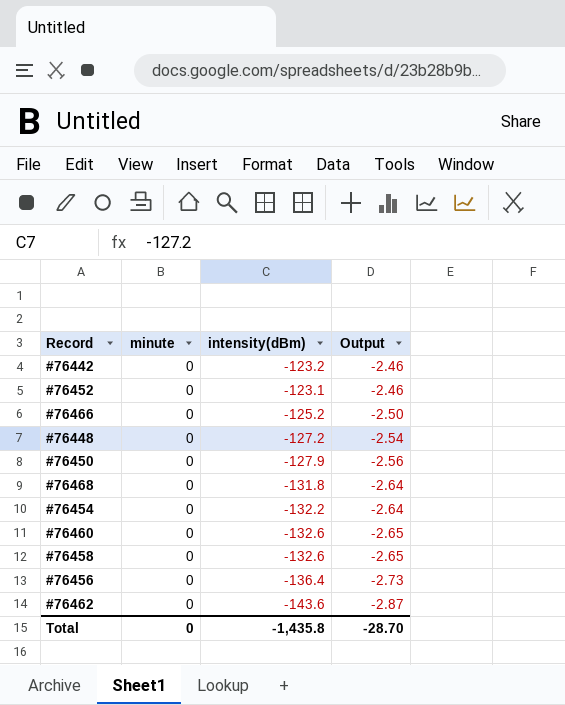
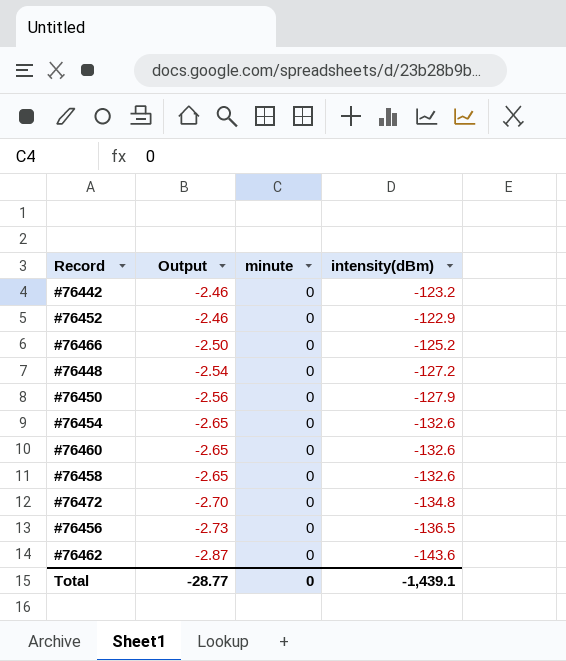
column Output | position: 4 -> 2
row #76468: 0 | -131.8 | -2.64 -> none
#76452 | intensity(dBm): -123.1 -> -122.9
#76454 | Output: -2.64 -> -2.65
#76454 | intensity(dBm): -132.2 -> -132.6
row #76472: none -> -2.70 | 0 | -134.8
#76456 | intensity(dBm): -136.4 -> -136.5
Total | Output: -28.70 -> -28.77
Total | intensity(dBm): -1,435.8 -> -1,439.1

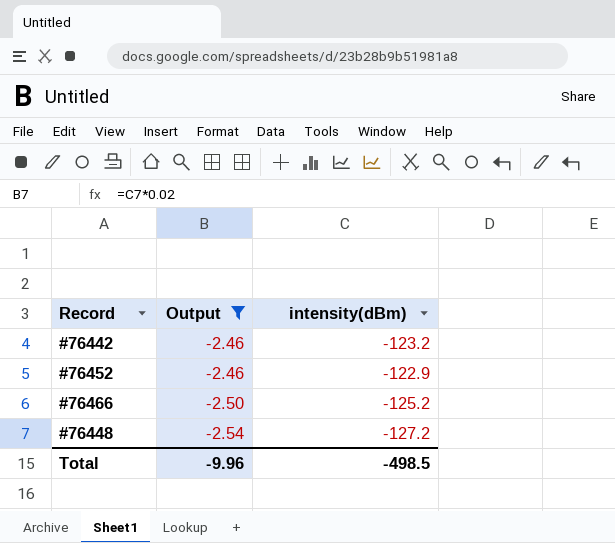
filter: none -> Output >= -2.54
column minute | position: 3 -> none
Total | Output: -28.77 -> -9.96
Total | intensity(dBm): -1,439.1 -> -498.5

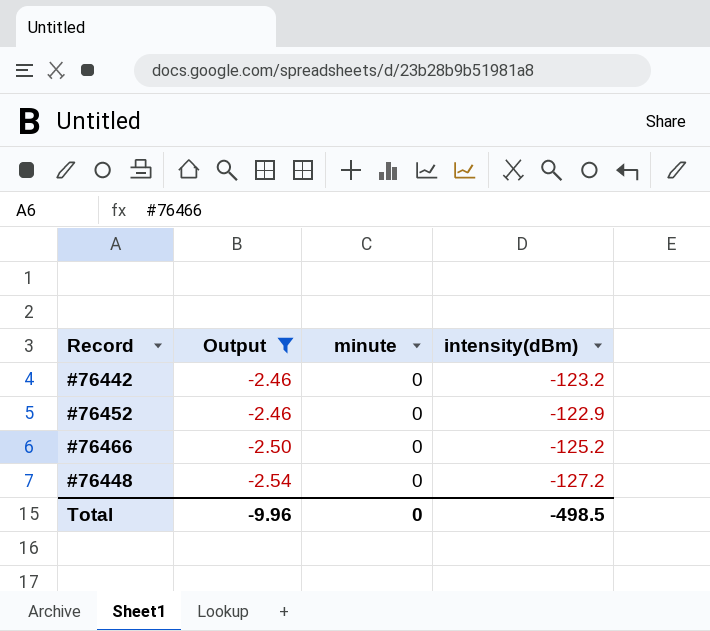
column minute | position: none -> 3

